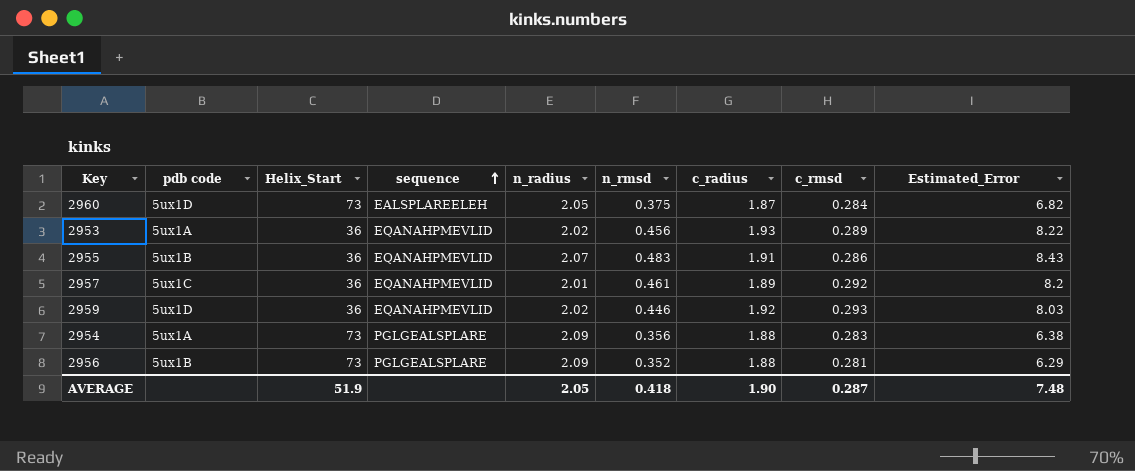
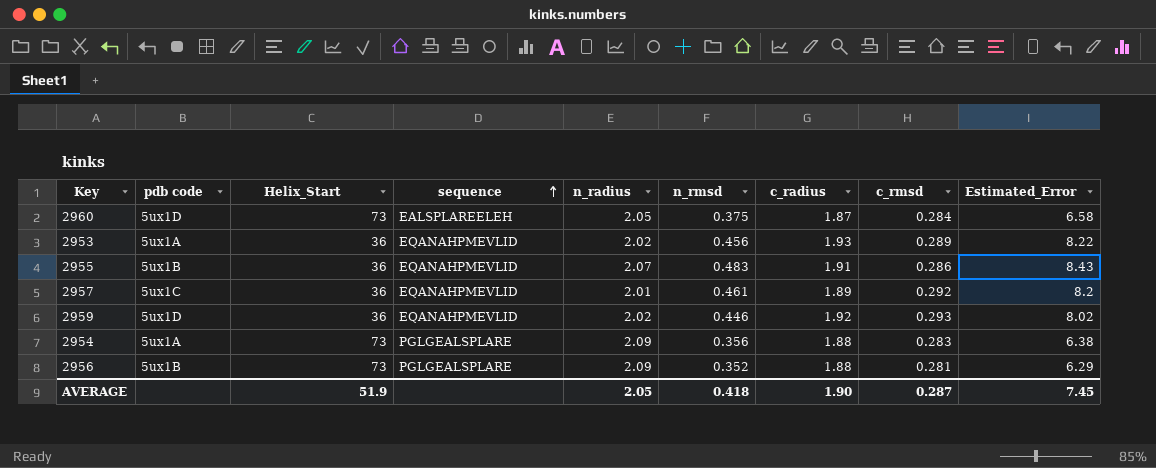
2960 | Estimated_Error: 6.82 -> 6.58
2959 | Estimated_Error: 8.03 -> 8.02
AVERAGE | Estimated_Error: 7.48 -> 7.45

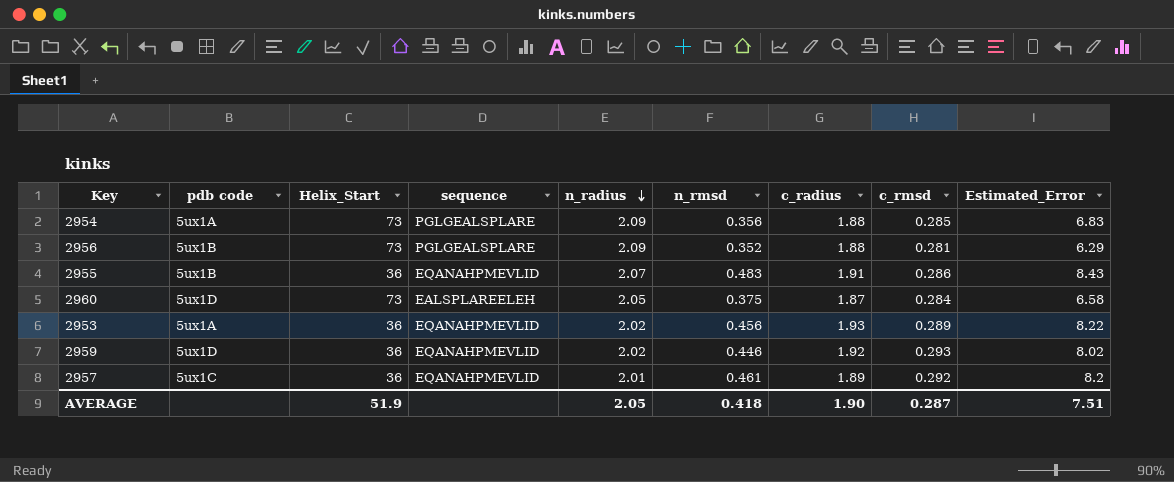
row order: sequence ascending -> n_radius descending
2954 | c_rmsd: 0.283 -> 0.285
2954 | Estimated_Error: 6.38 -> 6.83
AVERAGE | Estimated_Error: 7.45 -> 7.51

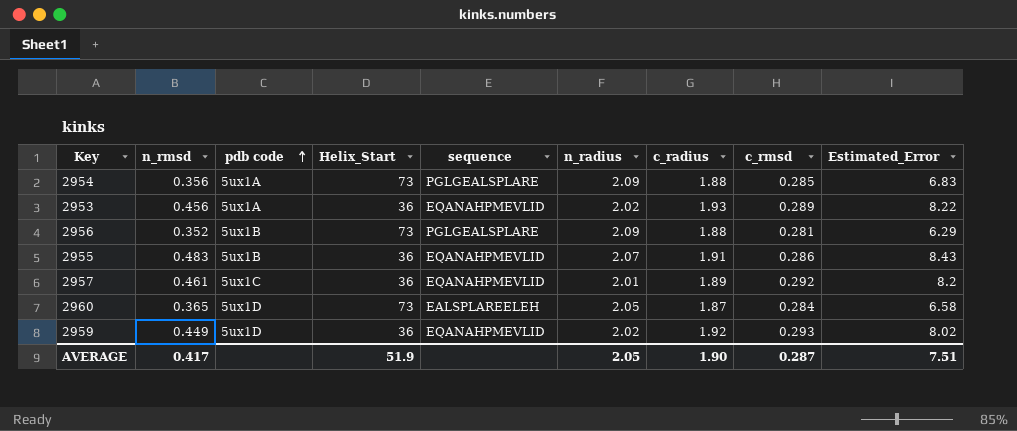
row order: n_radius descending -> pdb code ascending
column n_rmsd | position: 6 -> 2
2960 | n_rmsd: 0.375 -> 0.365
2959 | n_rmsd: 0.446 -> 0.449
AVERAGE | n_rmsd: 0.418 -> 0.417

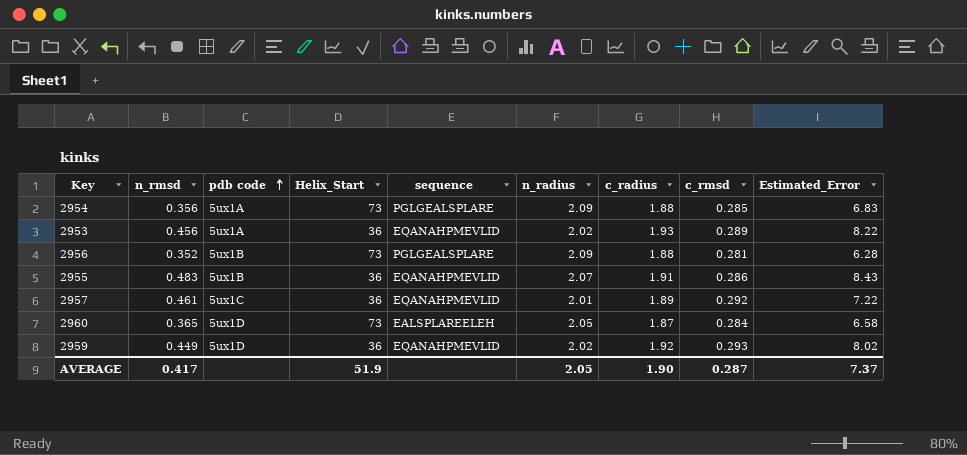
2956 | Estimated_Error: 6.29 -> 6.28
2957 | Estimated_Error: 8.2 -> 7.22
AVERAGE | Estimated_Error: 7.51 -> 7.37

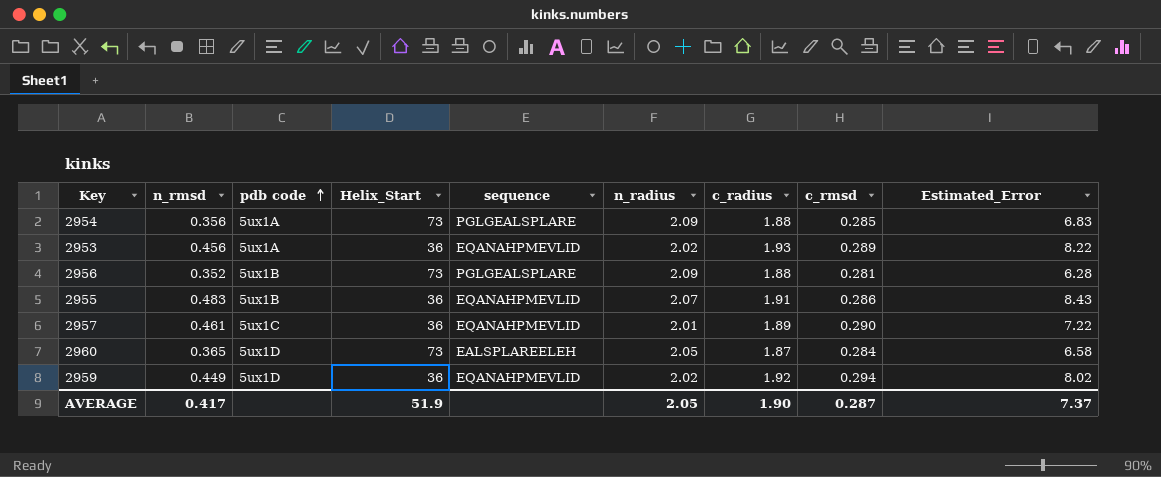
2957 | c_rmsd: 0.292 -> 0.290
2959 | c_rmsd: 0.293 -> 0.294

